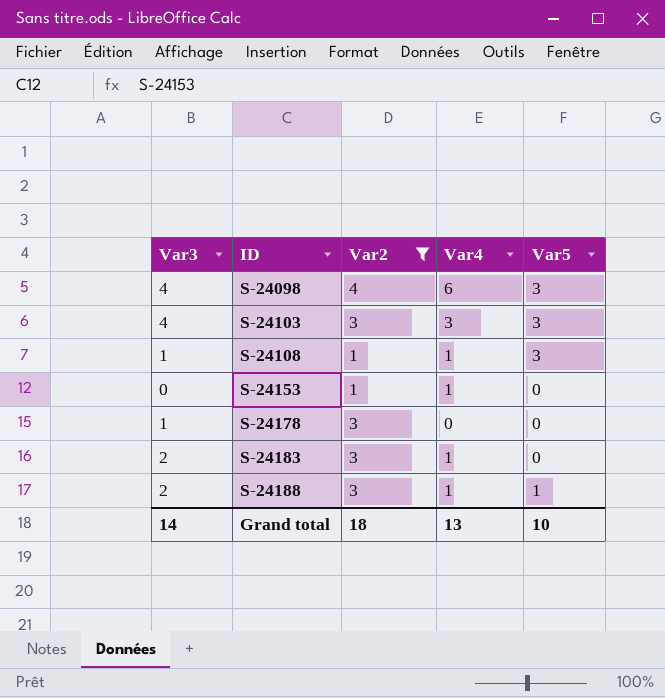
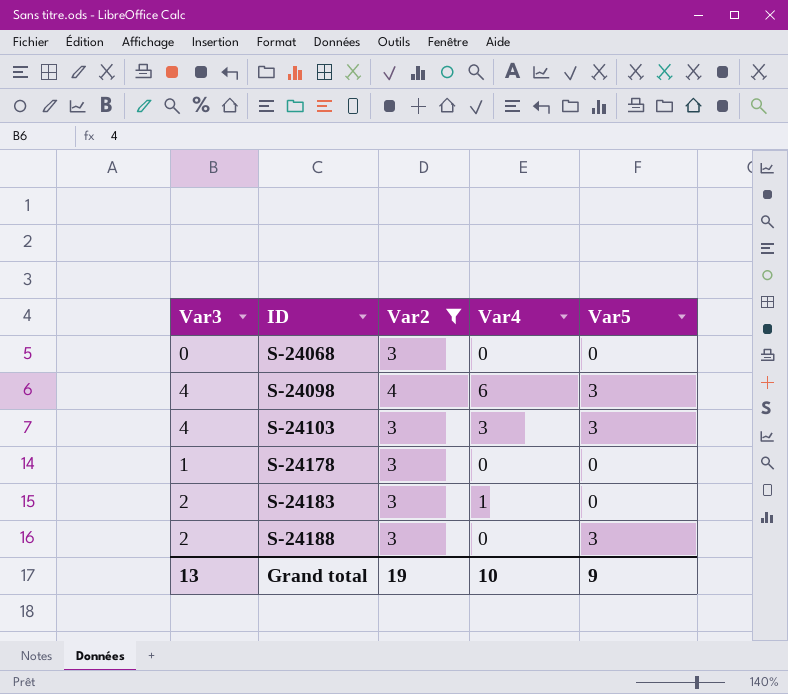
row S-24108: 1 | 1 | 1 | 3 -> none
row S-24153: 0 | 1 | 1 | 0 -> none
row S-24068: none -> 0 | 3 | 0 | 0
S-24188 | Var4: 1 -> 0
S-24188 | Var5: 1 -> 3
Grand total | Var3: 14 -> 13
Grand total | Var2: 18 -> 19
Grand total | Var4: 13 -> 10
Grand total | Var5: 10 -> 9

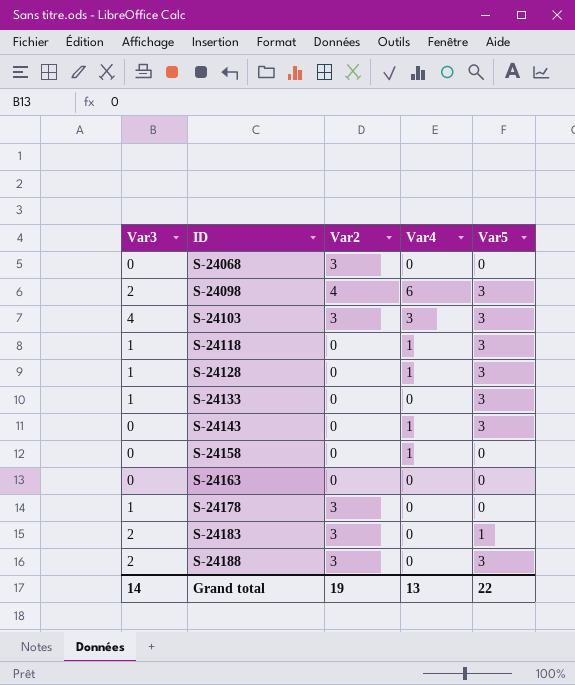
filter: Var2 != 0 -> none
S-24098 | Var3: 4 -> 2
S-24183 | Var4: 1 -> 0
S-24183 | Var5: 0 -> 1
Grand total | Var3: 13 -> 14
Grand total | Var4: 10 -> 13
Grand total | Var5: 9 -> 22

